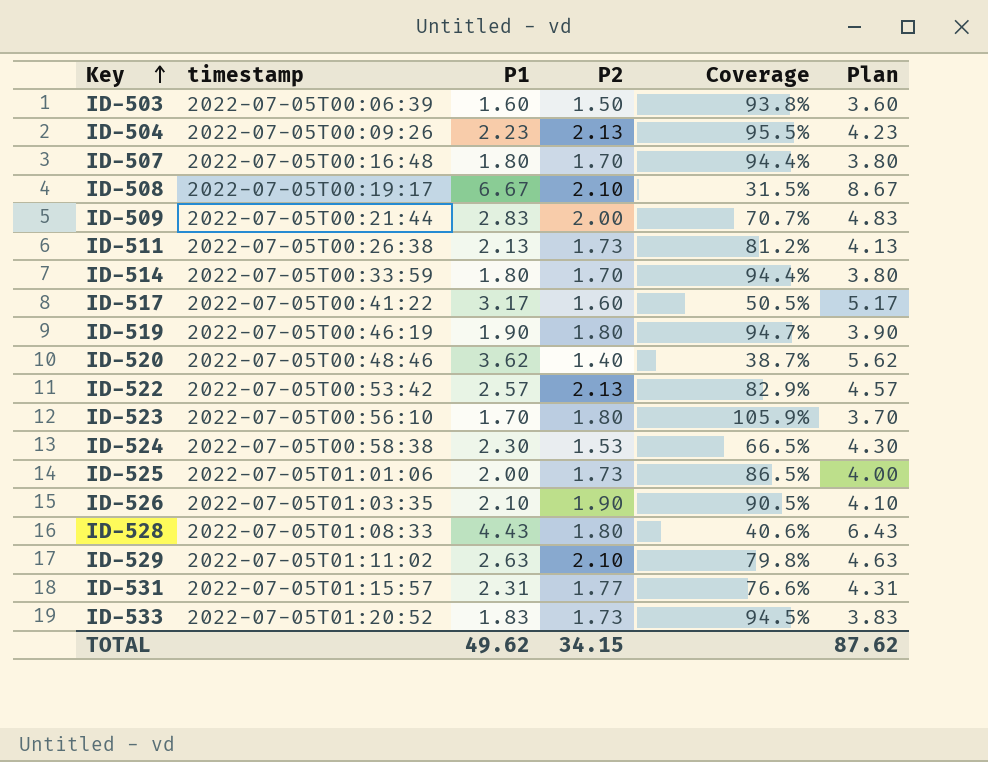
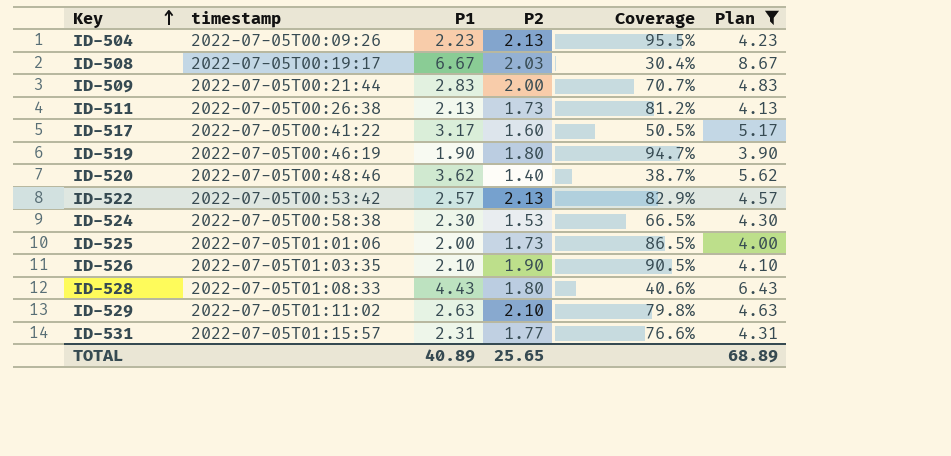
filter: none -> Plan >= 3.90
ID-508 | P2: 2.10 -> 2.03
ID-508 | Coverage: 31.5% -> 30.4%
TOTAL | P1: 49.62 -> 40.89
TOTAL | P2: 34.15 -> 25.65
TOTAL | Plan: 87.62 -> 68.89

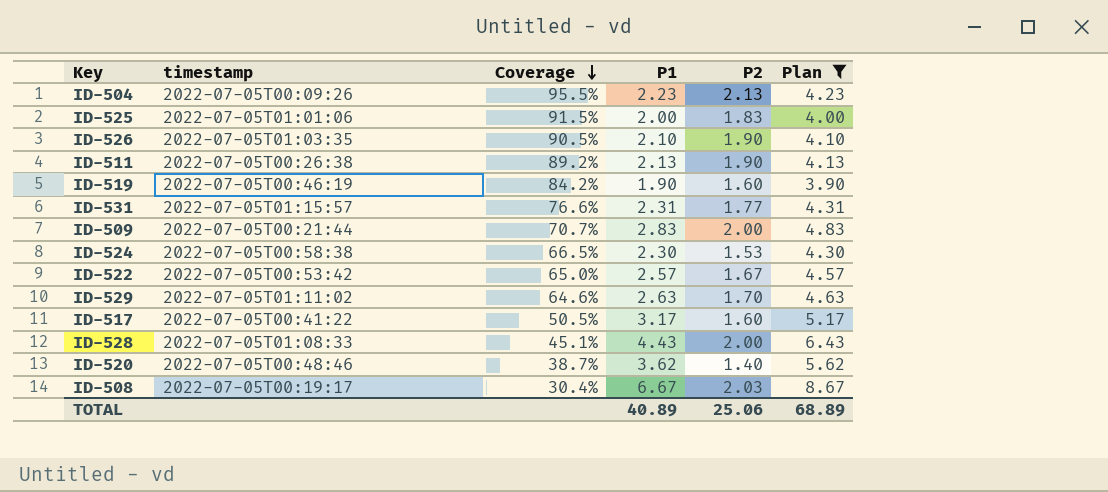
row order: Key ascending -> Coverage descending
column Coverage | position: 5 -> 3
ID-525 | Coverage: 86.5% -> 91.5%
ID-525 | P2: 1.73 -> 1.83
ID-511 | Coverage: 81.2% -> 89.2%
ID-511 | P2: 1.73 -> 1.90
ID-519 | Coverage: 94.7% -> 84.2%
ID-519 | P2: 1.80 -> 1.60
ID-522 | Coverage: 82.9% -> 65.0%
ID-522 | P2: 2.13 -> 1.67
ID-529 | Coverage: 79.8% -> 64.6%
ID-529 | P2: 2.10 -> 1.70
ID-528 | Coverage: 40.6% -> 45.1%
ID-528 | P2: 1.80 -> 2.00
TOTAL | P2: 25.65 -> 25.06

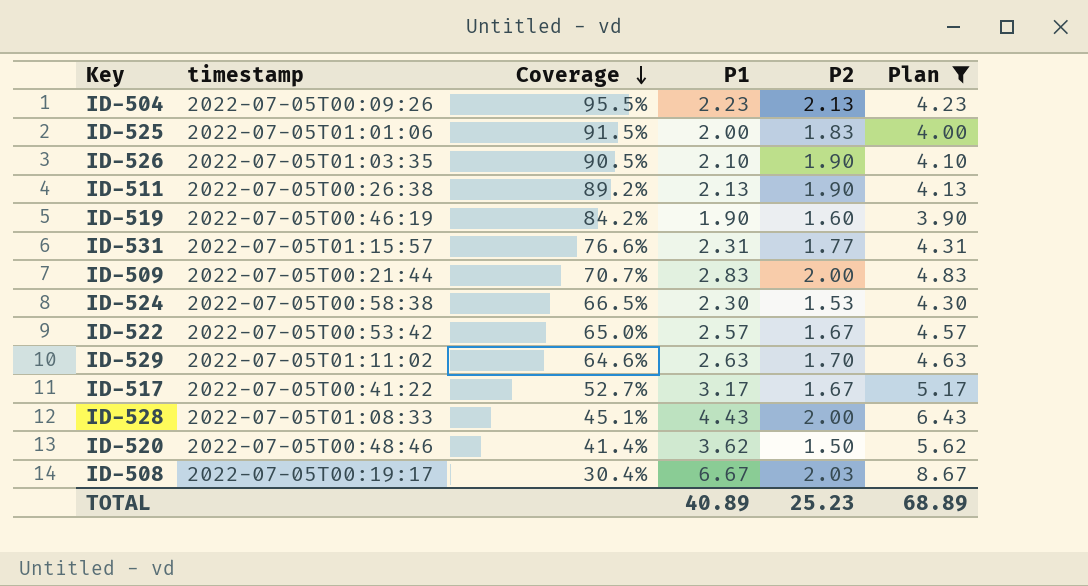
ID-517 | Coverage: 50.5% -> 52.7%
ID-517 | P2: 1.60 -> 1.67
ID-520 | Coverage: 38.7% -> 41.4%
ID-520 | P2: 1.40 -> 1.50
TOTAL | P2: 25.06 -> 25.23

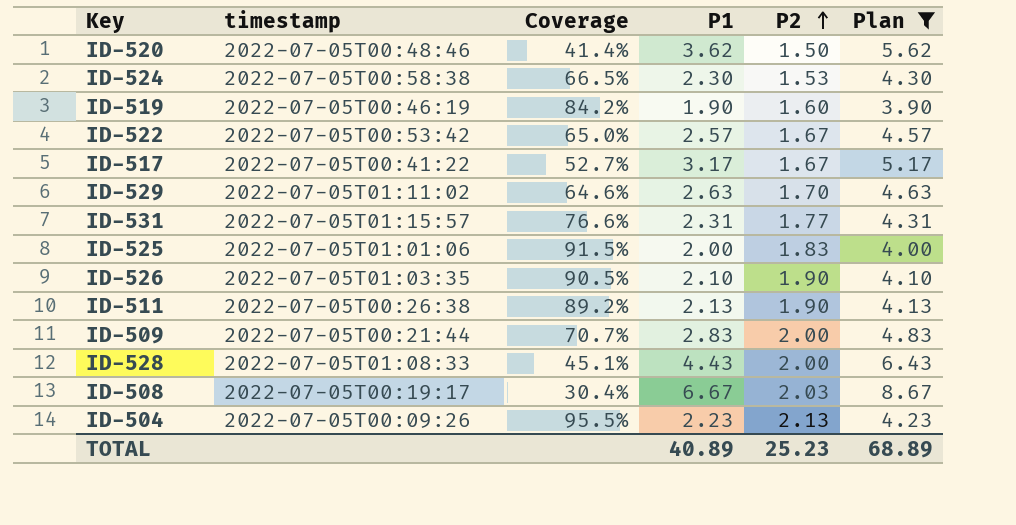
row order: Coverage descending -> P2 ascending

